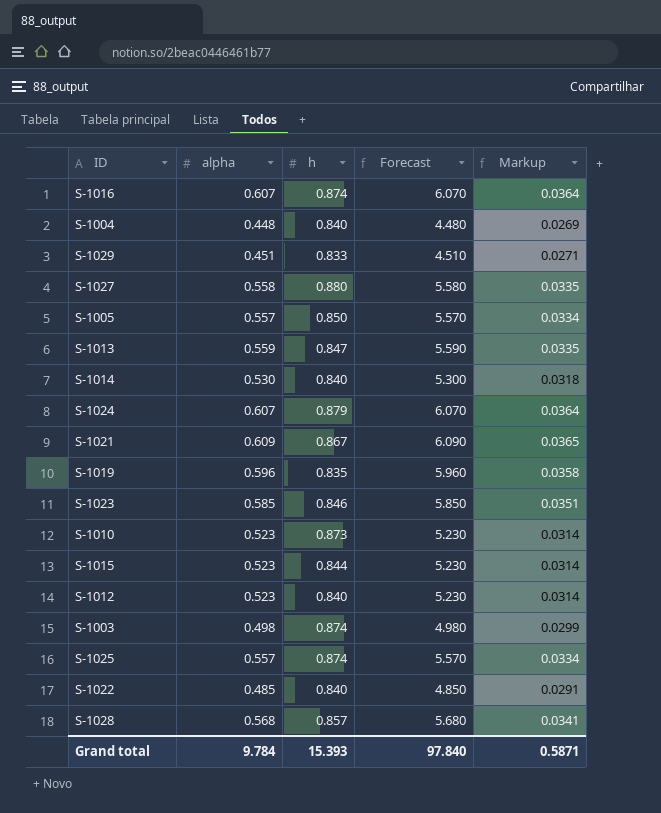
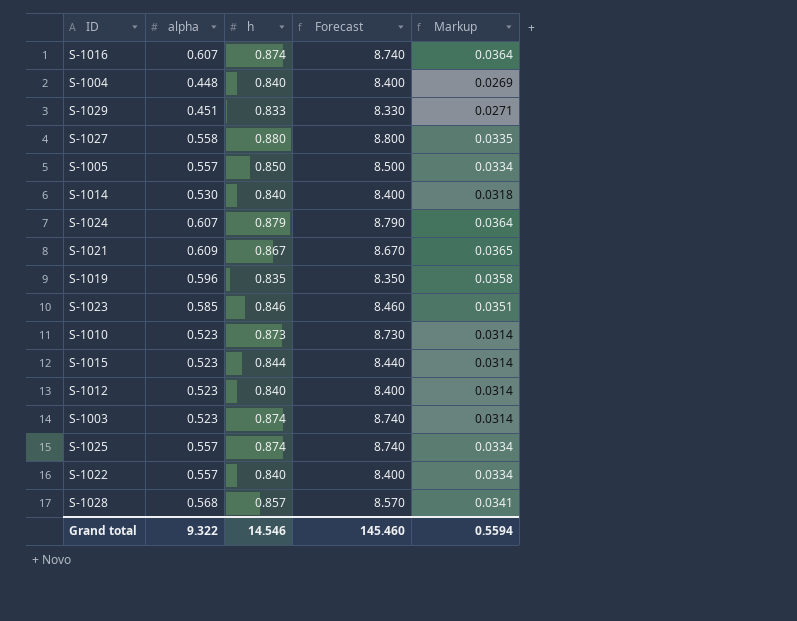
column Forecast | formula: [alpha] * 10 -> [h] * 10
row S-1013: 0.559 | 0.847 | 5.590 | 0.0335 -> none
S-1003 | alpha: 0.498 -> 0.523
S-1003 | Markup: 0.0299 -> 0.0314
S-1022 | alpha: 0.485 -> 0.557
S-1022 | Markup: 0.0291 -> 0.0334
Grand total | alpha: 9.784 -> 9.322
Grand total | h: 15.393 -> 14.546
Grand total | Forecast: 97.840 -> 145.460
Grand total | Markup: 0.5871 -> 0.5594

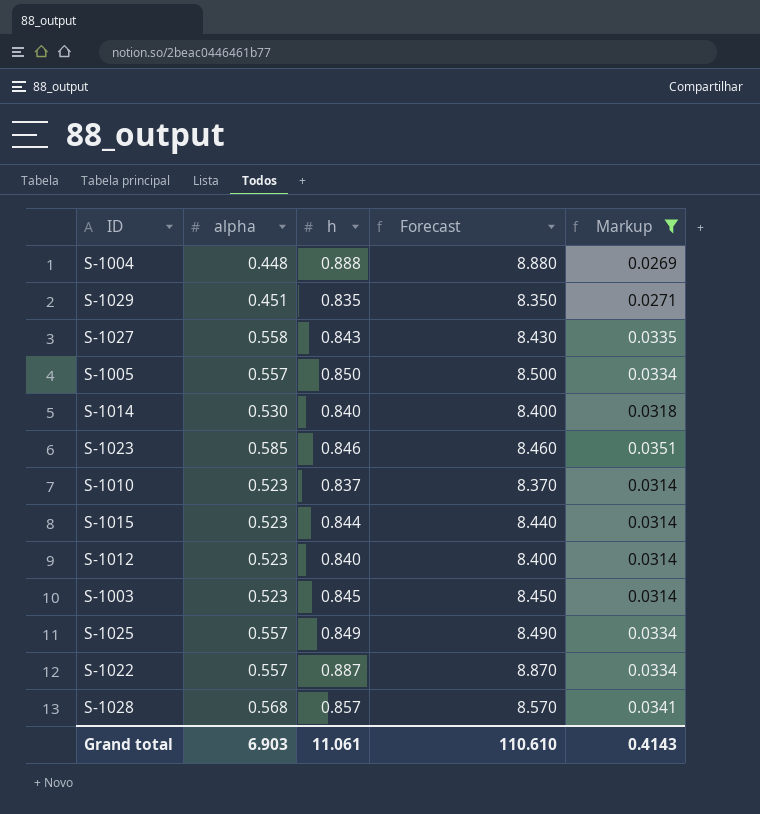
filter: none -> Markup <= 0.0351
S-1004 | h: 0.840 -> 0.888
S-1004 | Forecast: 8.400 -> 8.880
S-1029 | h: 0.833 -> 0.835
S-1029 | Forecast: 8.330 -> 8.350
S-1027 | h: 0.880 -> 0.843
S-1027 | Forecast: 8.800 -> 8.430
S-1010 | h: 0.873 -> 0.837
S-1010 | Forecast: 8.730 -> 8.370
S-1003 | h: 0.874 -> 0.845
S-1003 | Forecast: 8.740 -> 8.450
S-1025 | h: 0.874 -> 0.849
S-1025 | Forecast: 8.740 -> 8.490
S-1022 | h: 0.840 -> 0.887
S-1022 | Forecast: 8.400 -> 8.870
Grand total | alpha: 9.322 -> 6.903
Grand total | h: 14.546 -> 11.061
Grand total | Forecast: 145.460 -> 110.610
Grand total | Markup: 0.5594 -> 0.4143

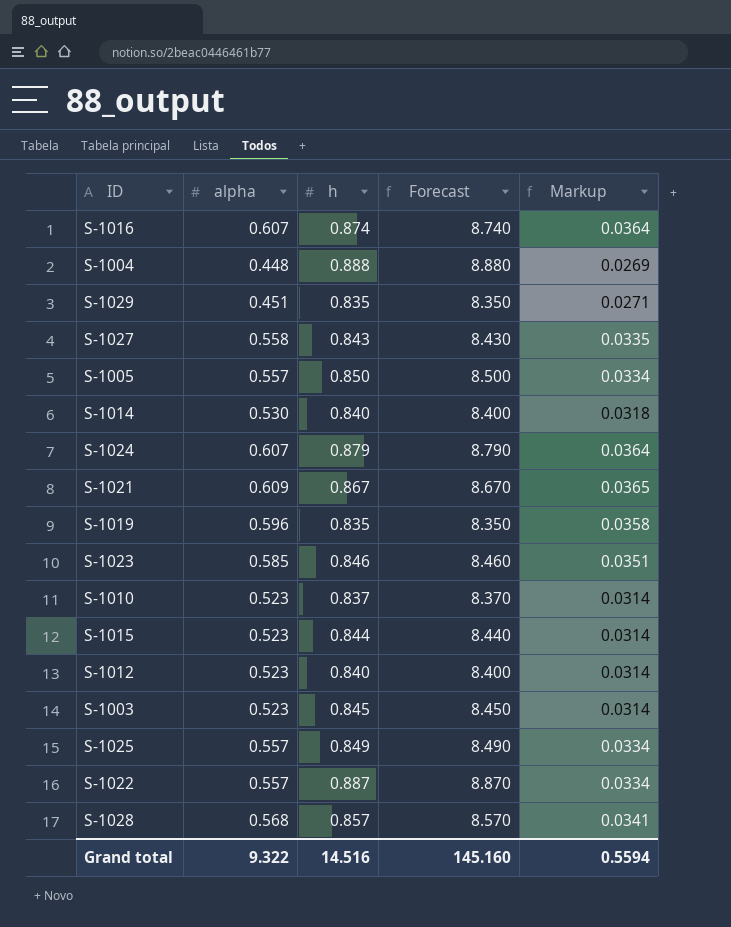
filter: Markup <= 0.0351 -> none
Grand total | alpha: 6.903 -> 9.322
Grand total | h: 11.061 -> 14.516
Grand total | Forecast: 110.610 -> 145.160
Grand total | Markup: 0.4143 -> 0.5594

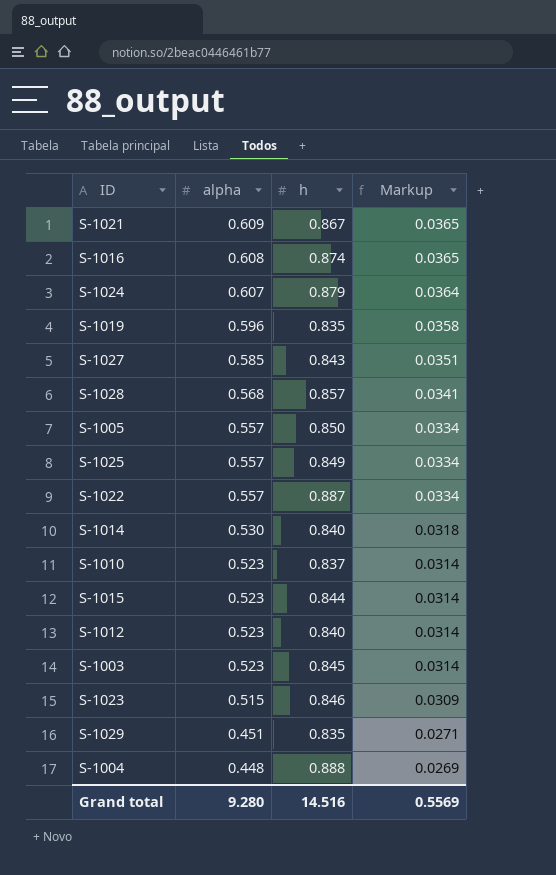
row order: none -> alpha descending
column Forecast | formula: [h] * 10 -> none
S-1016 | alpha: 0.607 -> 0.608
S-1016 | Markup: 0.0364 -> 0.0365
S-1027 | alpha: 0.558 -> 0.585
S-1027 | Markup: 0.0335 -> 0.0351
S-1023 | alpha: 0.585 -> 0.515
S-1023 | Markup: 0.0351 -> 0.0309
Grand total | alpha: 9.322 -> 9.280
Grand total | Markup: 0.5594 -> 0.5569

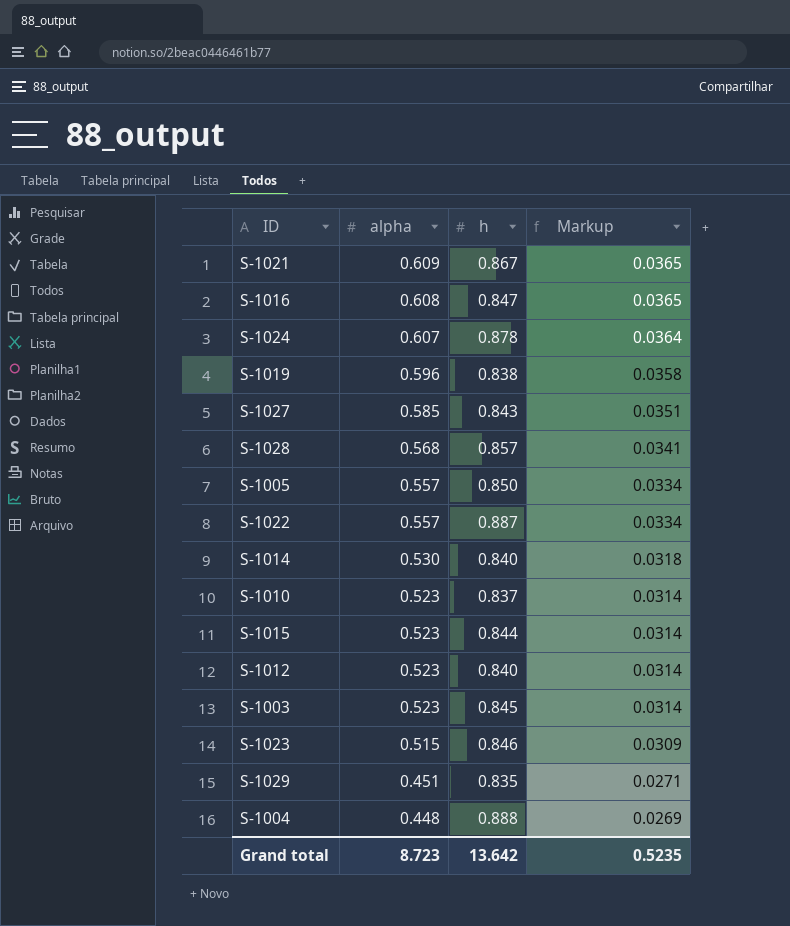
row S-1025: 0.557 | 0.849 | 0.0334 -> none
S-1016 | h: 0.874 -> 0.847
S-1024 | h: 0.879 -> 0.878
S-1019 | h: 0.835 -> 0.838
Grand total | alpha: 9.280 -> 8.723
Grand total | h: 14.516 -> 13.642
Grand total | Markup: 0.5569 -> 0.5235

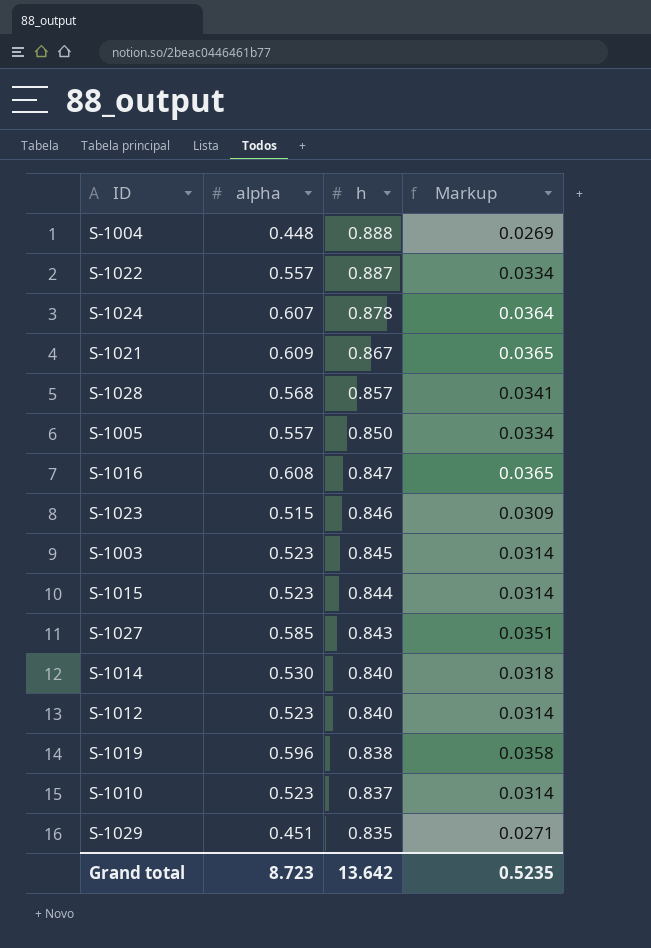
row order: alpha descending -> h descending

